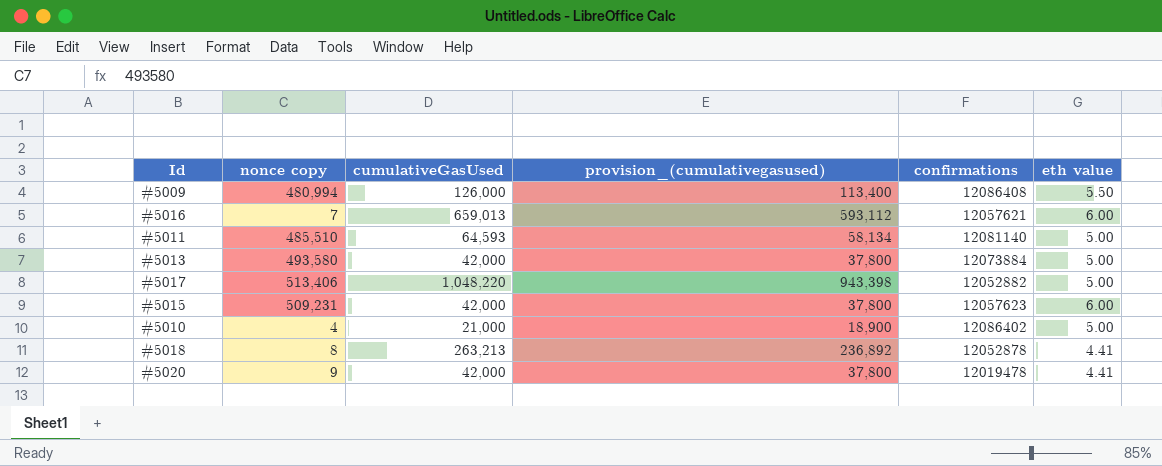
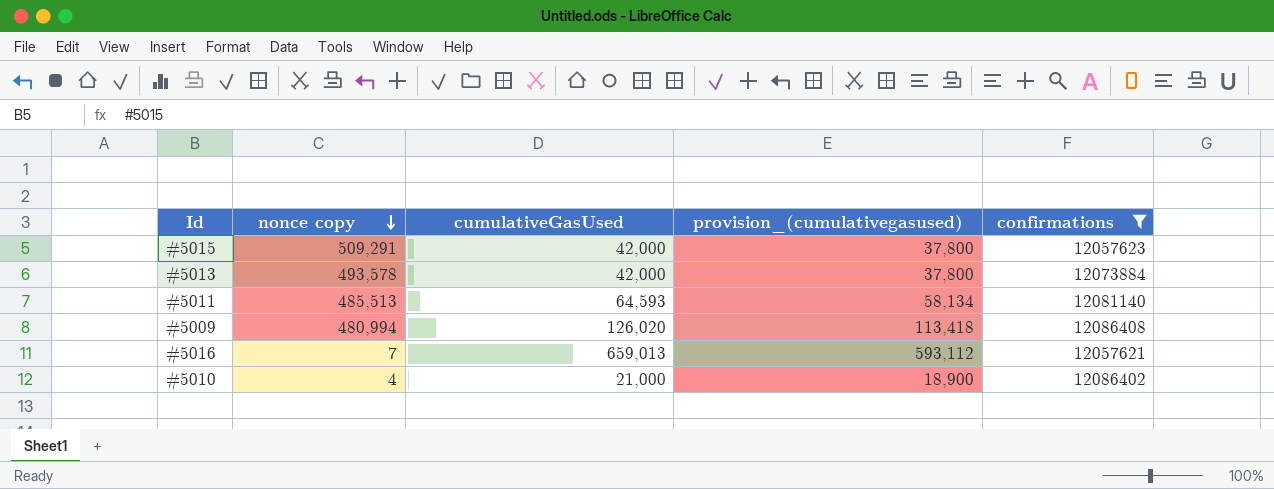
filter: none -> confirmations >= 12057621
row order: none -> nonce copy descending
column eth value | position: 6 -> none
#5015 | nonce copy: 509,231 -> 509,291
#5013 | nonce copy: 493,580 -> 493,578
#5011 | nonce copy: 485,510 -> 485,513
#5009 | cumulativeGasUsed: 126,000 -> 126,020
#5009 | provision_(cumulativegasused): 113,400 -> 113,418

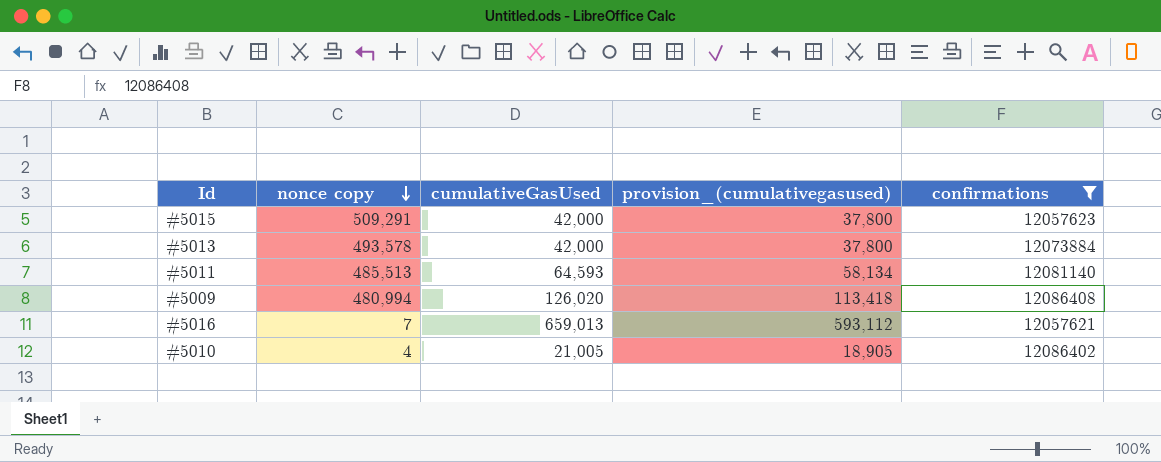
#5010 | cumulativeGasUsed: 21,000 -> 21,005
#5010 | provision_(cumulativegasused): 18,900 -> 18,905

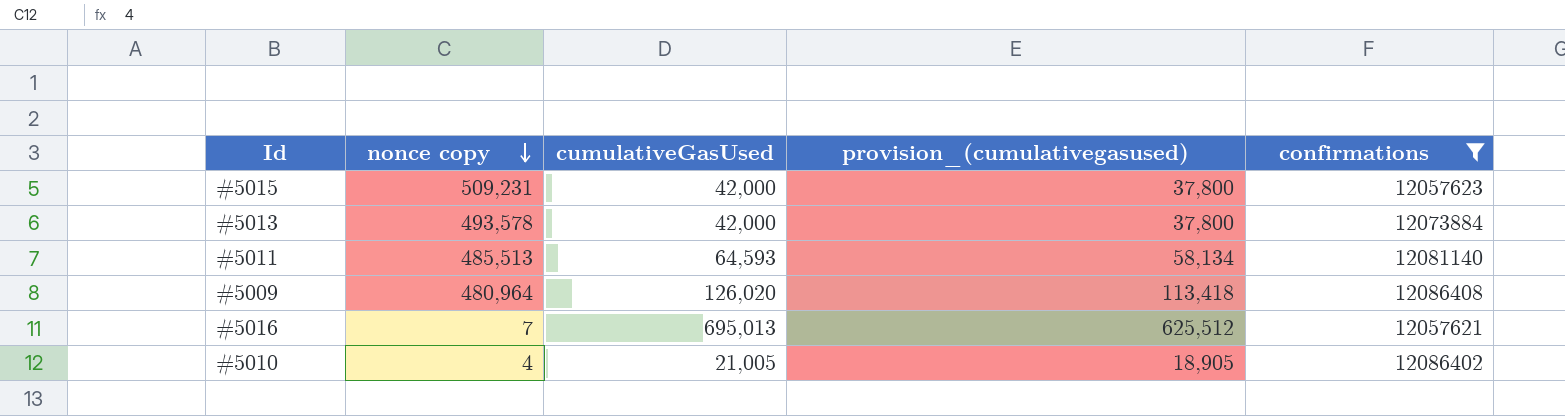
#5015 | nonce copy: 509,291 -> 509,231
#5009 | nonce copy: 480,994 -> 480,964
#5016 | cumulativeGasUsed: 659,013 -> 695,013
#5016 | provision_(cumulativegasused): 593,112 -> 625,512

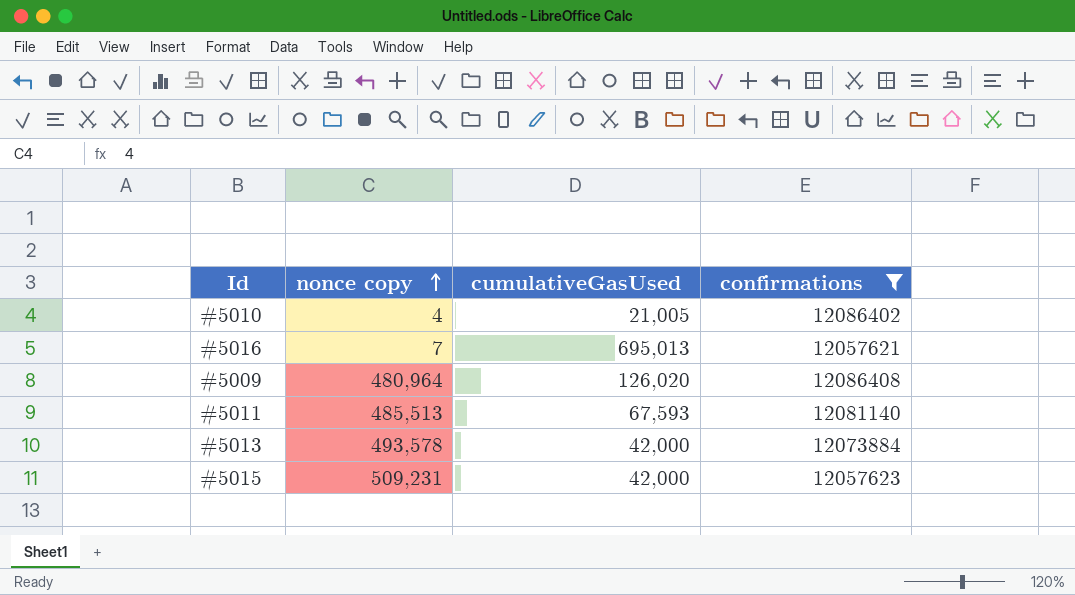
row order: nonce copy descending -> nonce copy ascending
column provision_(cumulativegasused) | formula: [cumulativeGasUsed] * 0.9 -> none
#5011 | cumulativeGasUsed: 64,593 -> 67,593

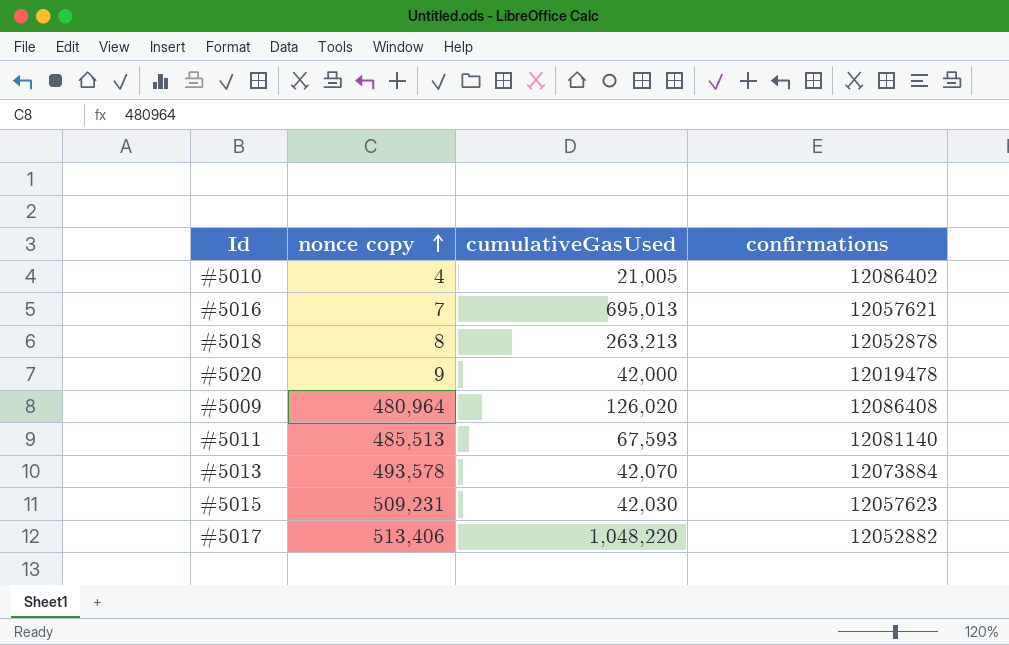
filter: confirmations >= 12057621 -> none
#5013 | cumulativeGasUsed: 42,000 -> 42,070
#5015 | cumulativeGasUsed: 42,000 -> 42,030

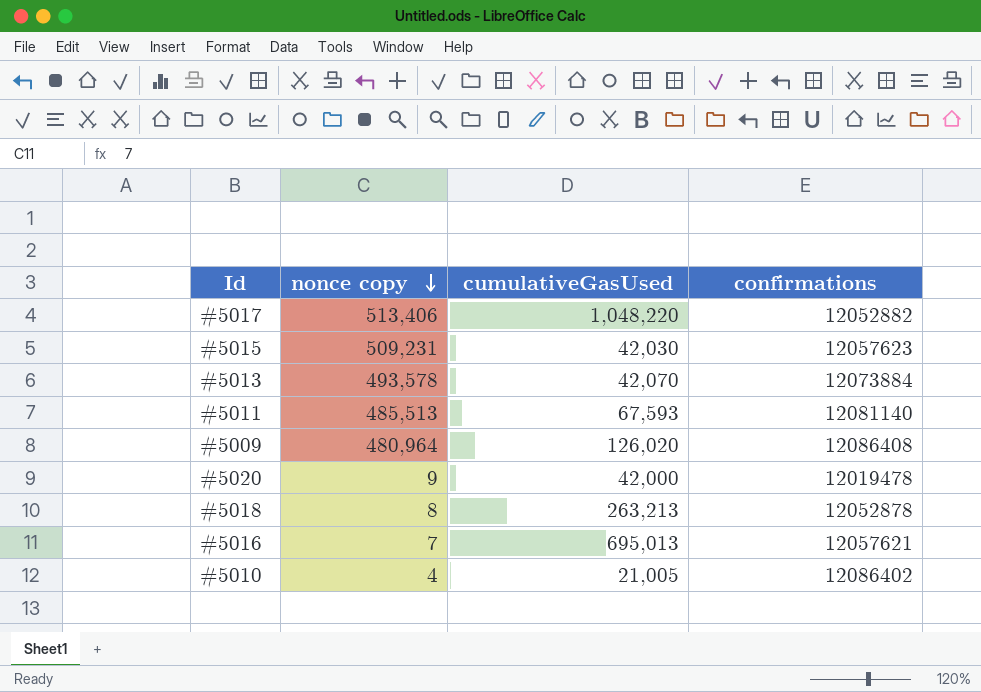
row order: nonce copy ascending -> nonce copy descending

